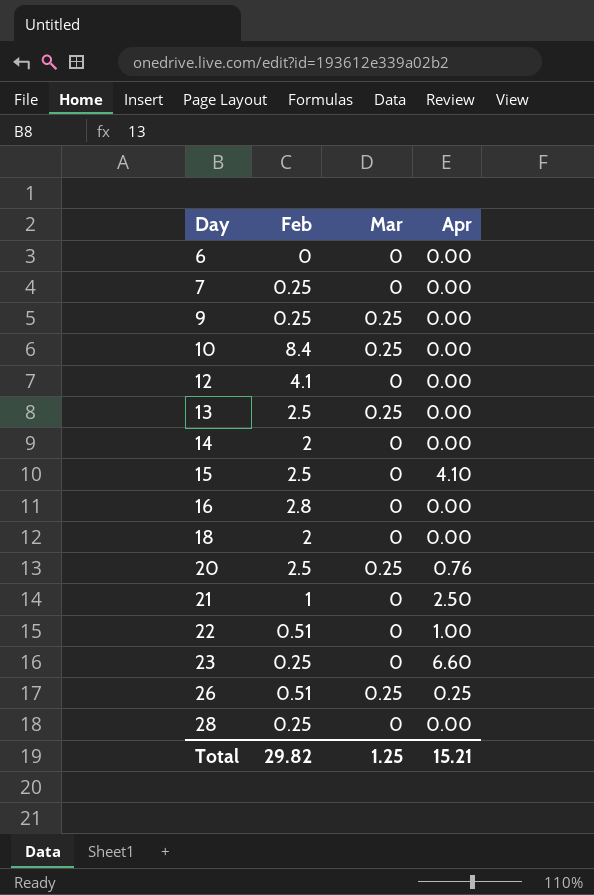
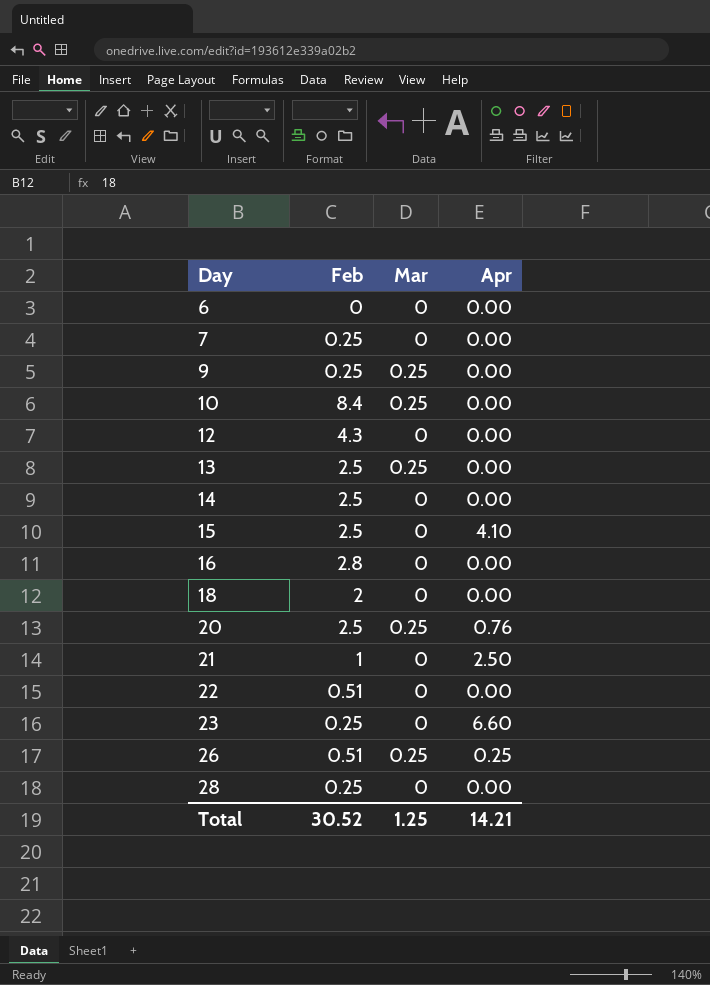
12 | Feb: 4.1 -> 4.3
14 | Feb: 2 -> 2.5
22 | Apr: 1.00 -> 0.00
Total | Feb: 29.82 -> 30.52
Total | Apr: 15.21 -> 14.21

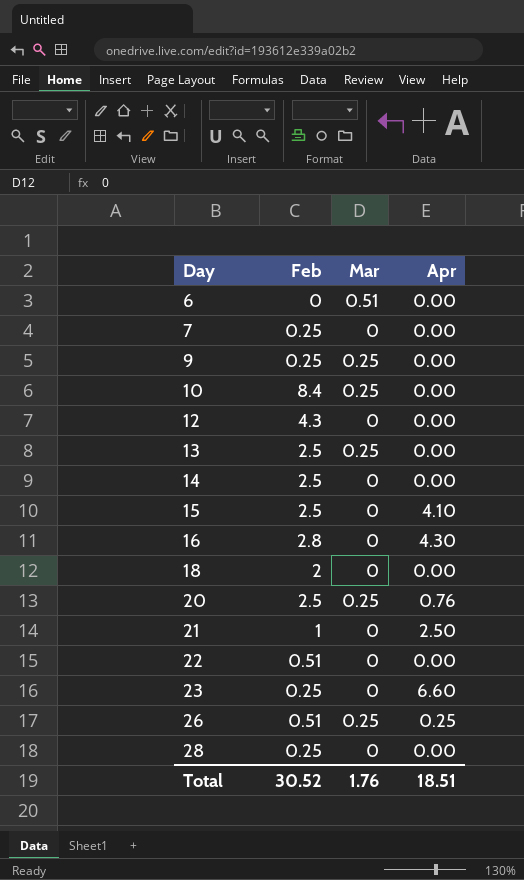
6 | Mar: 0 -> 0.51
16 | Apr: 0.00 -> 4.30
Total | Mar: 1.25 -> 1.76
Total | Apr: 14.21 -> 18.51

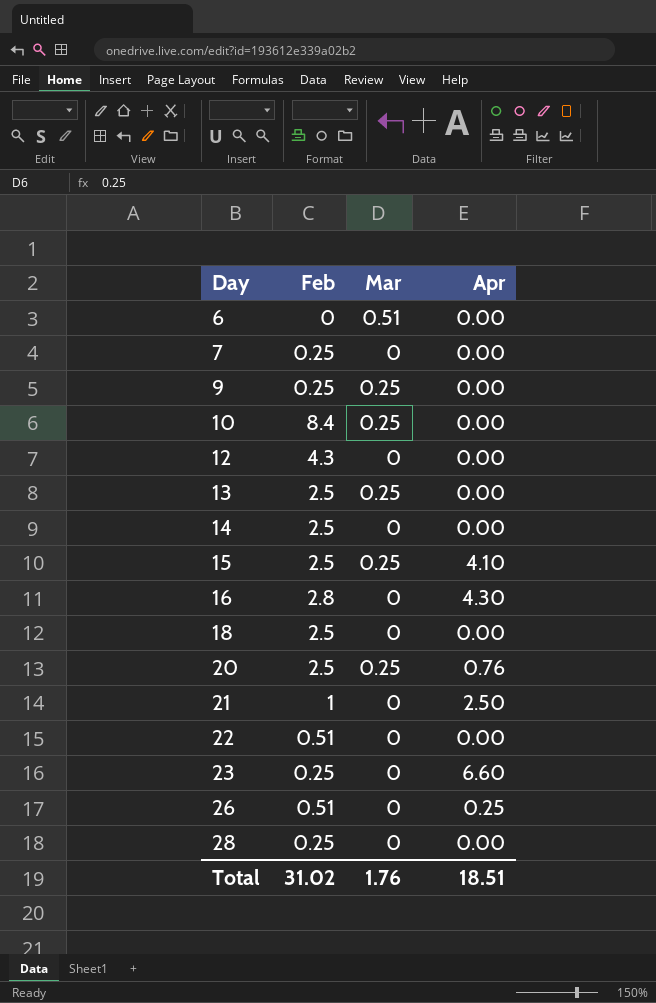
15 | Mar: 0 -> 0.25
18 | Feb: 2 -> 2.5
26 | Mar: 0.25 -> 0
Total | Feb: 30.52 -> 31.02

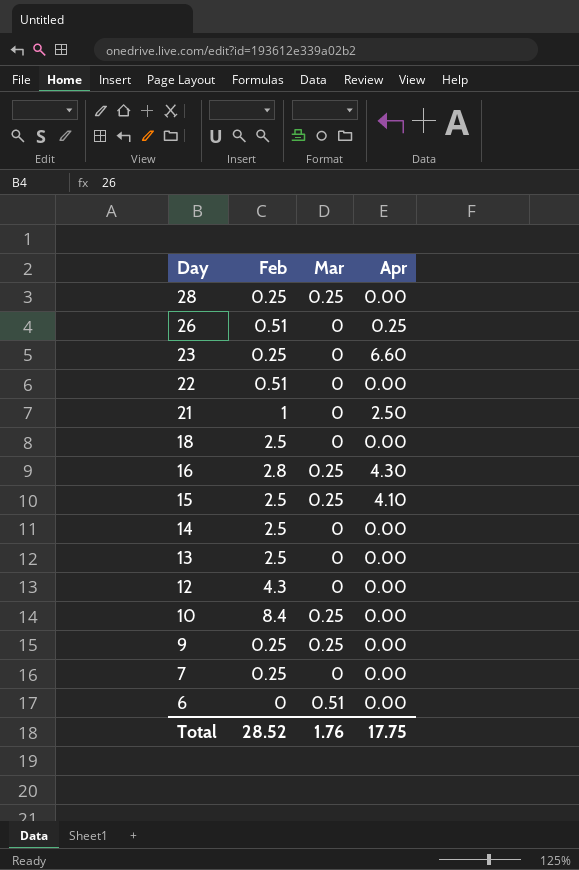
row order: Day ascending -> Day descending
row 20: 2.5 | 0.25 | 0.76 -> none
28 | Mar: 0 -> 0.25
16 | Mar: 0 -> 0.25
13 | Mar: 0.25 -> 0
Total | Feb: 31.02 -> 28.52
Total | Apr: 18.51 -> 17.75

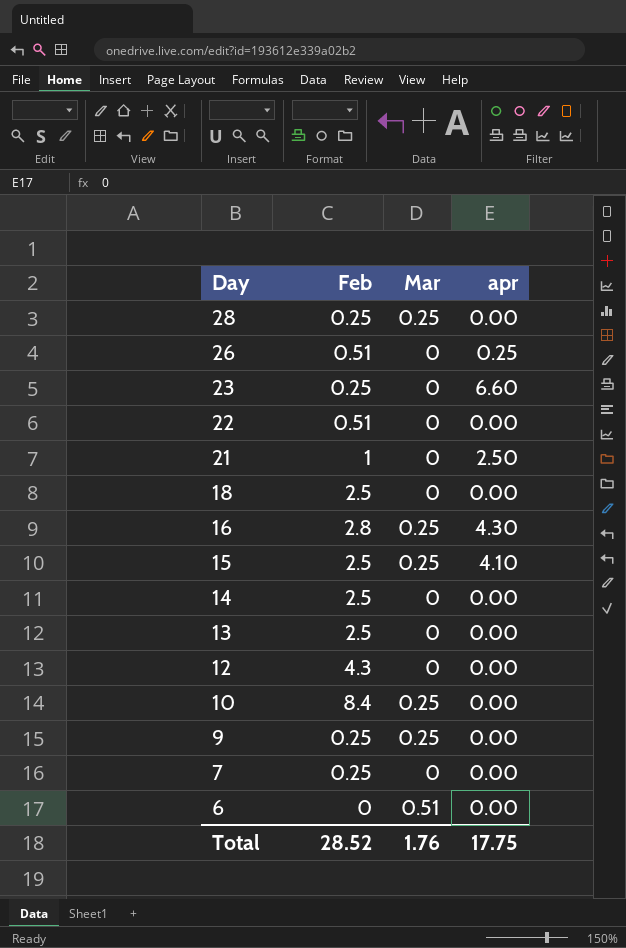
column name: Apr -> apr

